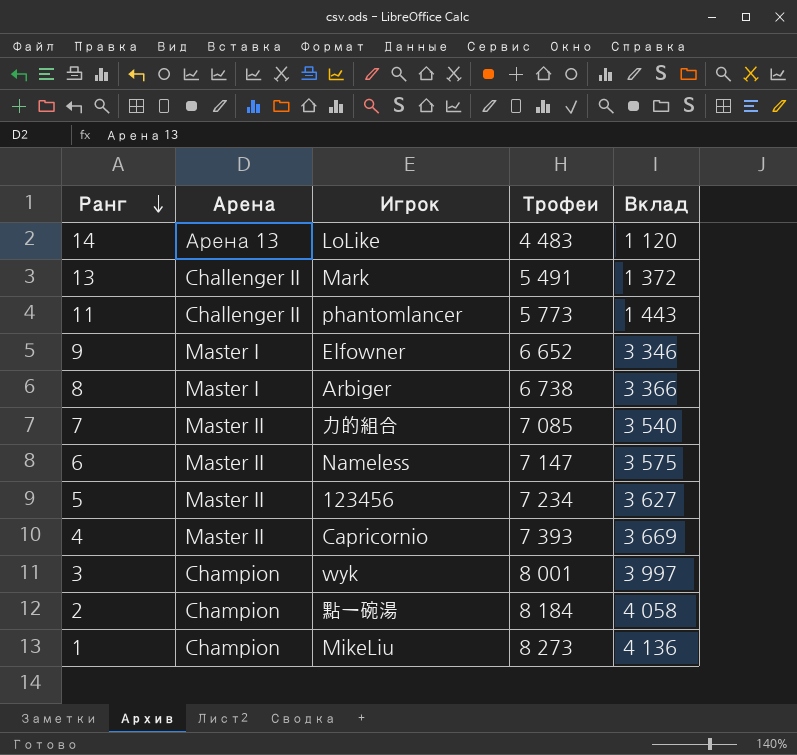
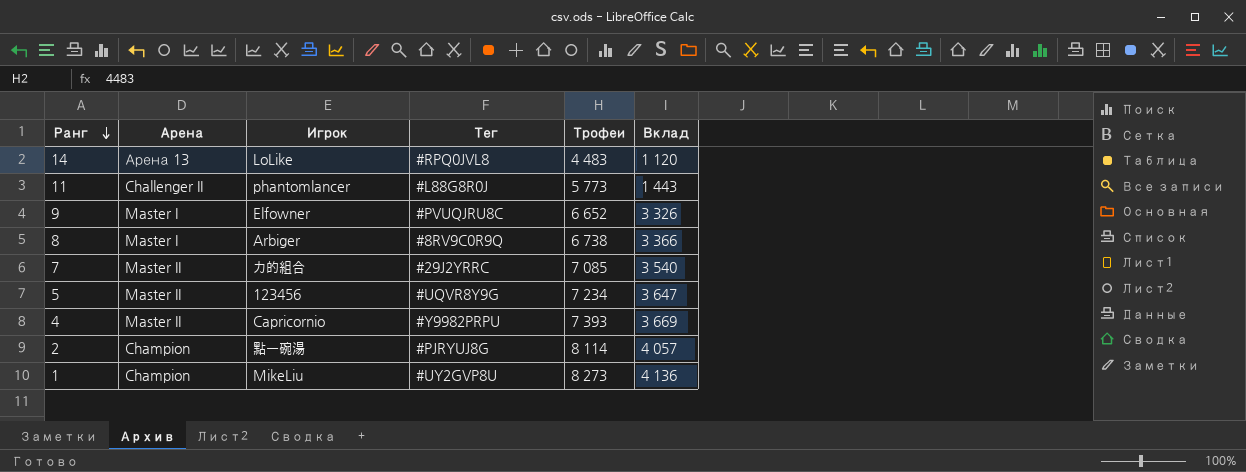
column Тег | position: none -> 4
row 13: Challenger II | Mark | 5 491 | 1 372 -> none
row 6: Master II | Nameless | 7 147 | 3 575 -> none
row 3: Champion | wyk | 8 001 | 3 997 -> none
9 | Вклад: 3 346 -> 3 326
5 | Вклад: 3 627 -> 3 647
2 | Трофеи: 8 184 -> 8 114
2 | Вклад: 4 058 -> 4 057

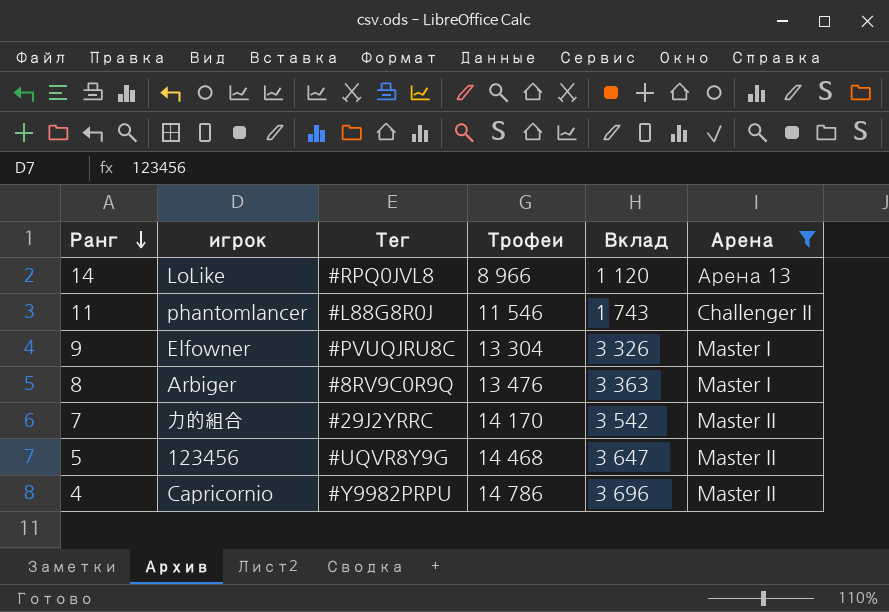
filter: none -> Арена != Champion
column name: Игрок -> игрок
column Арена | position: 2 -> 6
14 | Трофеи: 4 483 -> 8 966
11 | Трофеи: 5 773 -> 11 546
11 | Вклад: 1 443 -> 1 743
9 | Трофеи: 6 652 -> 13 304
8 | Трофеи: 6 738 -> 13 476
8 | Вклад: 3 366 -> 3 363
7 | Трофеи: 7 085 -> 14 170
7 | Вклад: 3 540 -> 3 542
5 | Трофеи: 7 234 -> 14 468
4 | Трофеи: 7 393 -> 14 786
4 | Вклад: 3 669 -> 3 696

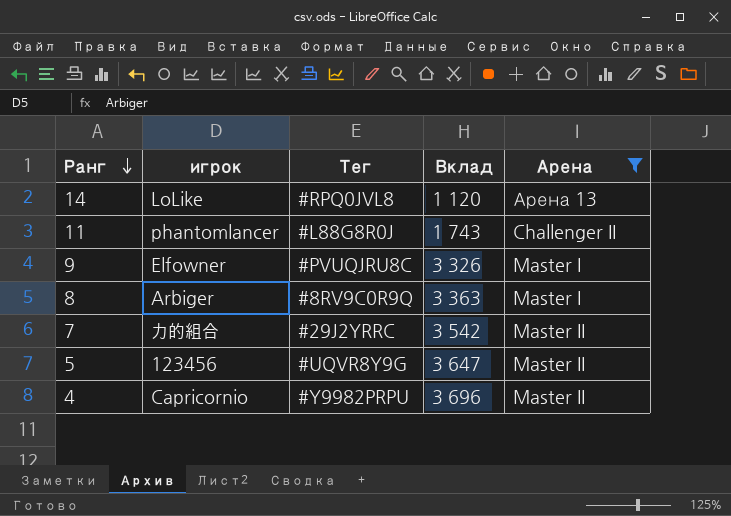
column Трофеи | position: 4 -> none

